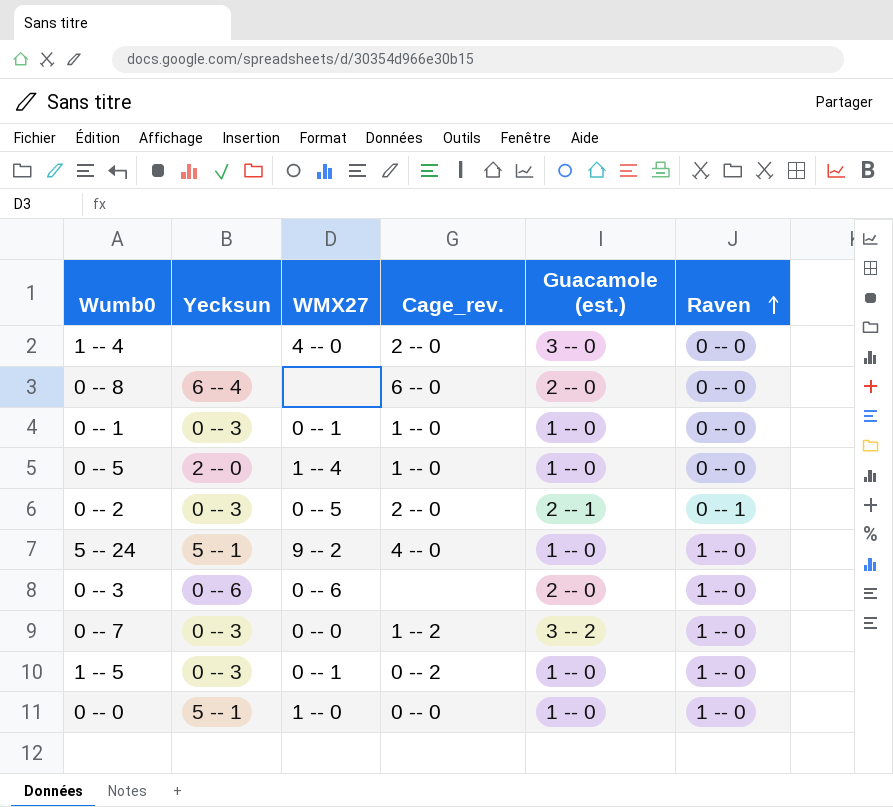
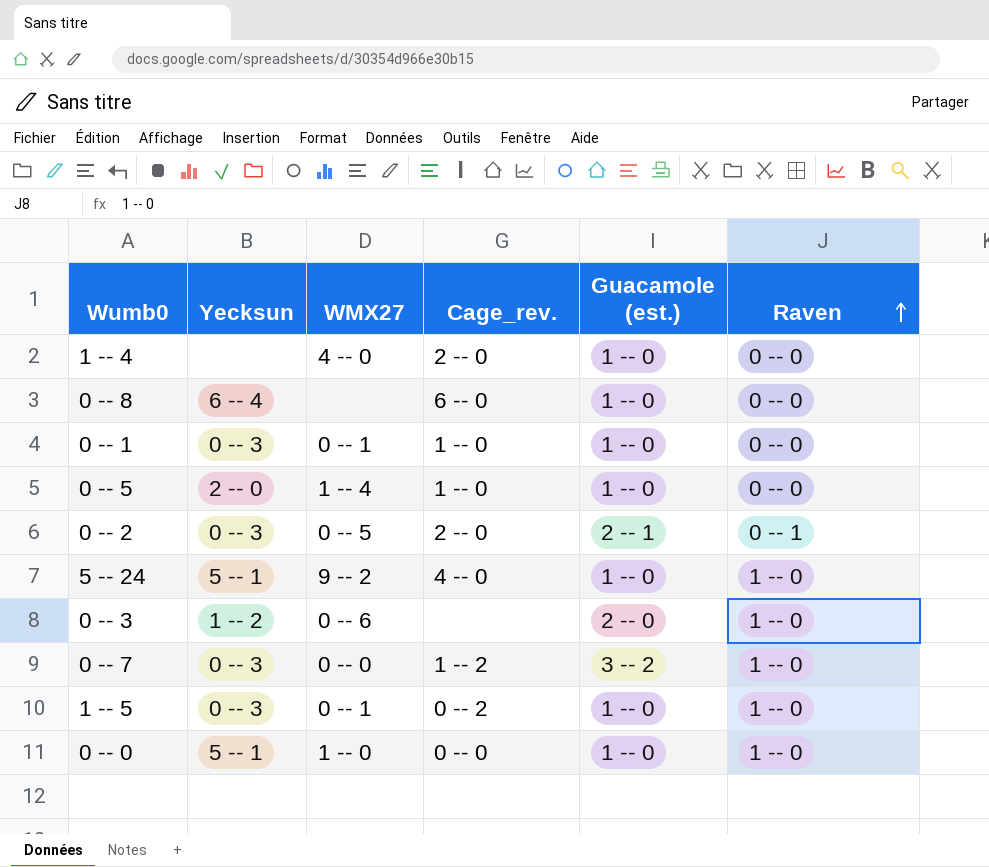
1 -- 4 | Guacamole (est.): 3 -- 0 -> 1 -- 0
0 -- 8 | Guacamole (est.): 2 -- 0 -> 1 -- 0
0 -- 3 | Yecksun: 0 -- 6 -> 1 -- 2

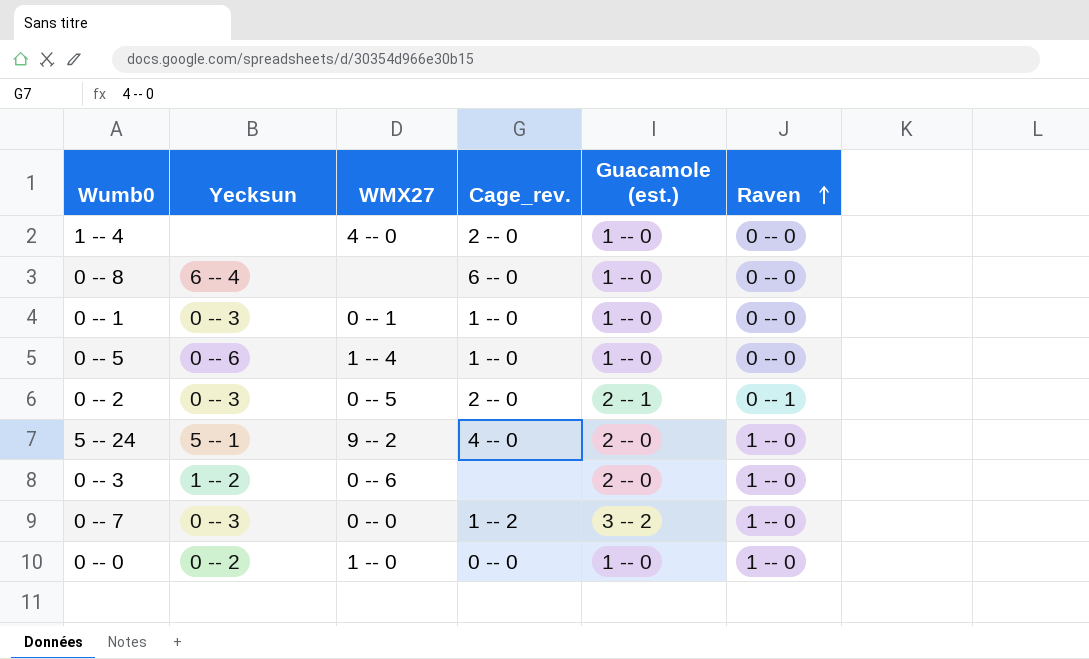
row 1 -- 5: 0 -- 3 | 0 -- 1 | 0 -- 2 | 1 -- 0 | 1 -- 0 -> none
0 -- 5 | Yecksun: 2 -- 0 -> 0 -- 6
5 -- 24 | Guacamole (est.): 1 -- 0 -> 2 -- 0
0 -- 0 | Yecksun: 5 -- 1 -> 0 -- 2

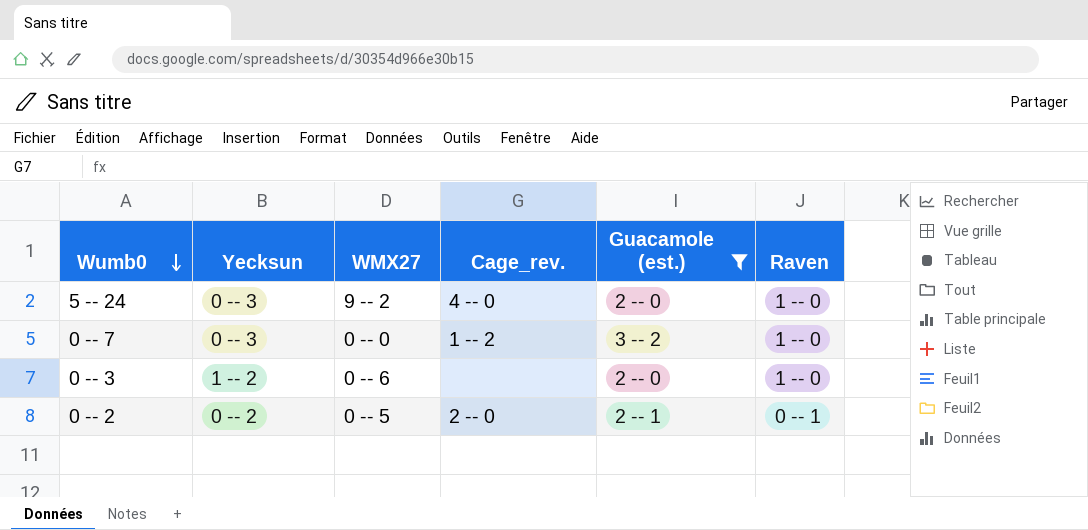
filter: none -> Guacamole (est.) != 1 -- 0
row order: Raven ascending -> Wumb0 descending
5 -- 24 | Yecksun: 5 -- 1 -> 0 -- 3
0 -- 2 | Yecksun: 0 -- 3 -> 0 -- 2

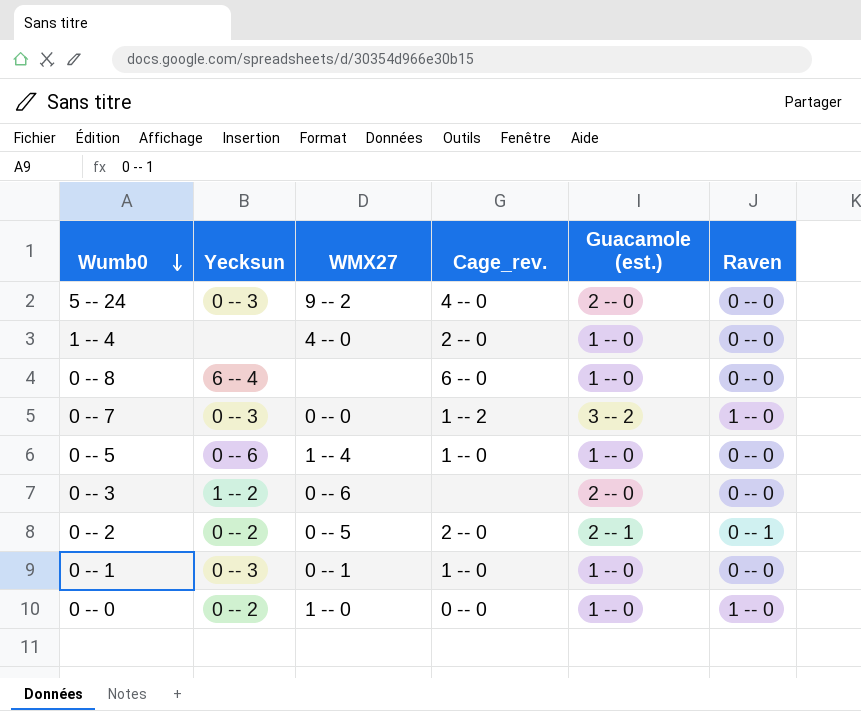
filter: Guacamole (est.) != 1 -- 0 -> none
5 -- 24 | Raven: 1 -- 0 -> 0 -- 0
0 -- 3 | Raven: 1 -- 0 -> 0 -- 0

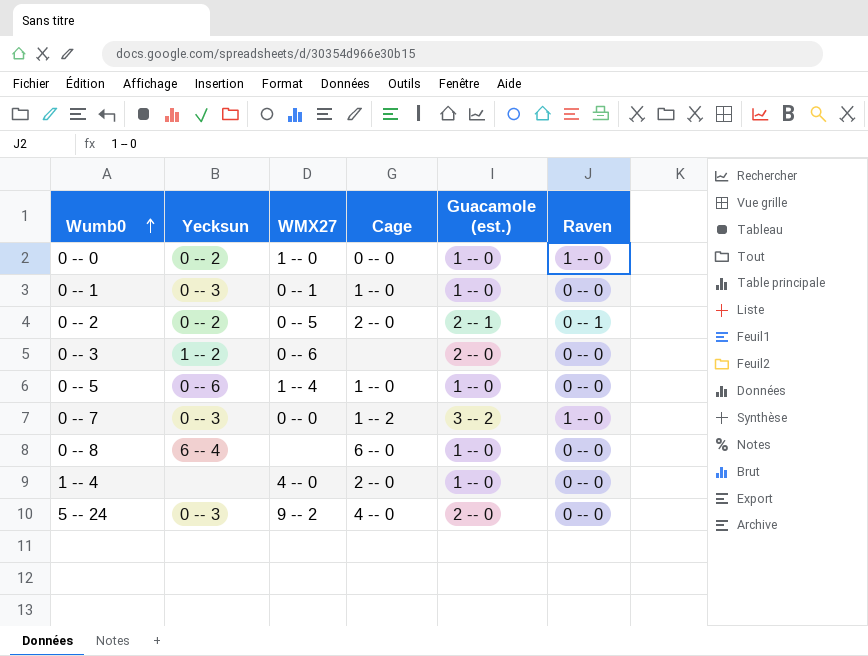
row order: Wumb0 descending -> Wumb0 ascending
column name: Cage_rev. -> Cage

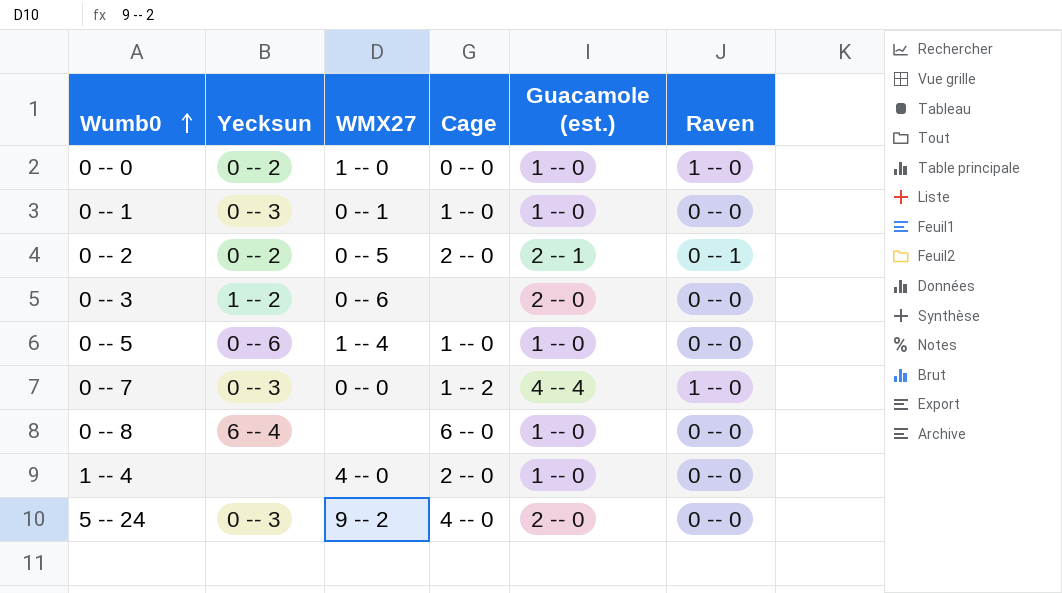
0 -- 7 | Guacamole (est.): 3 -- 2 -> 4 -- 4

